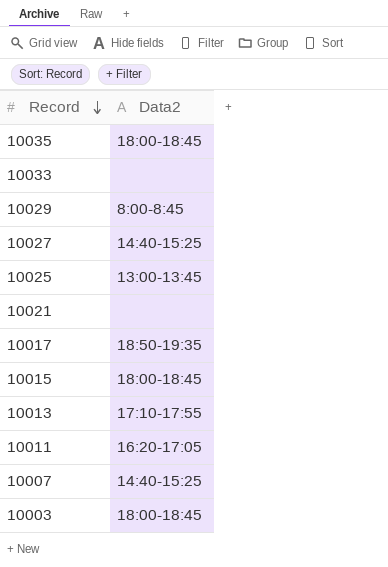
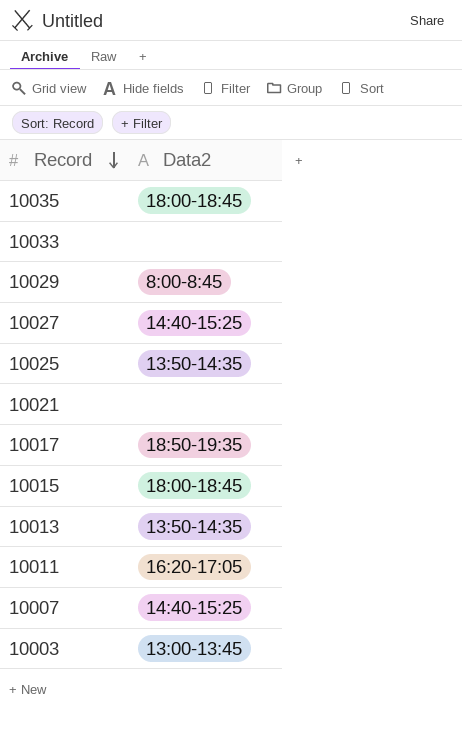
10025 | Data2: 13:00-13:45 -> 13:50-14:35
10013 | Data2: 17:10-17:55 -> 13:50-14:35
10003 | Data2: 18:00-18:45 -> 13:00-13:45

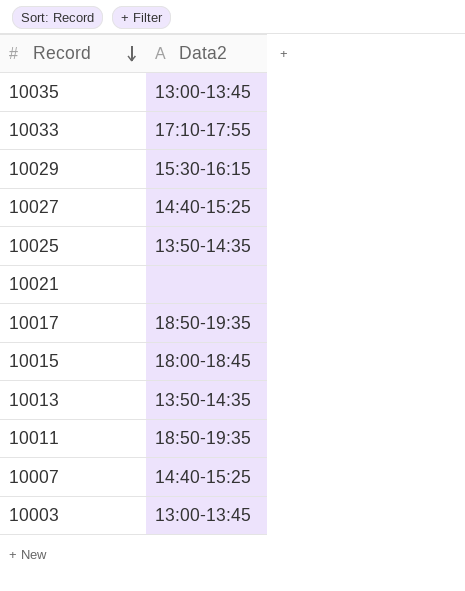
10035 | Data2: 18:00-18:45 -> 13:00-13:45
10033 | Data2: none -> 17:10-17:55
10029 | Data2: 8:00-8:45 -> 15:30-16:15
10011 | Data2: 16:20-17:05 -> 18:50-19:35

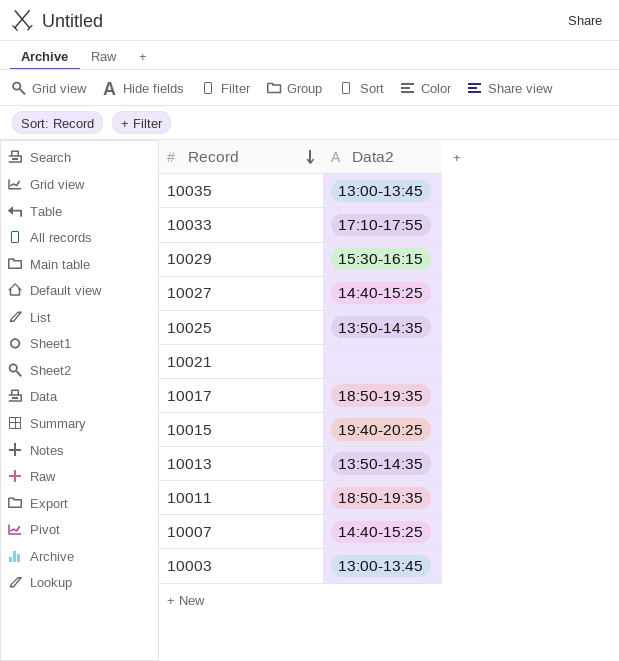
10015 | Data2: 18:00-18:45 -> 19:40-20:25

